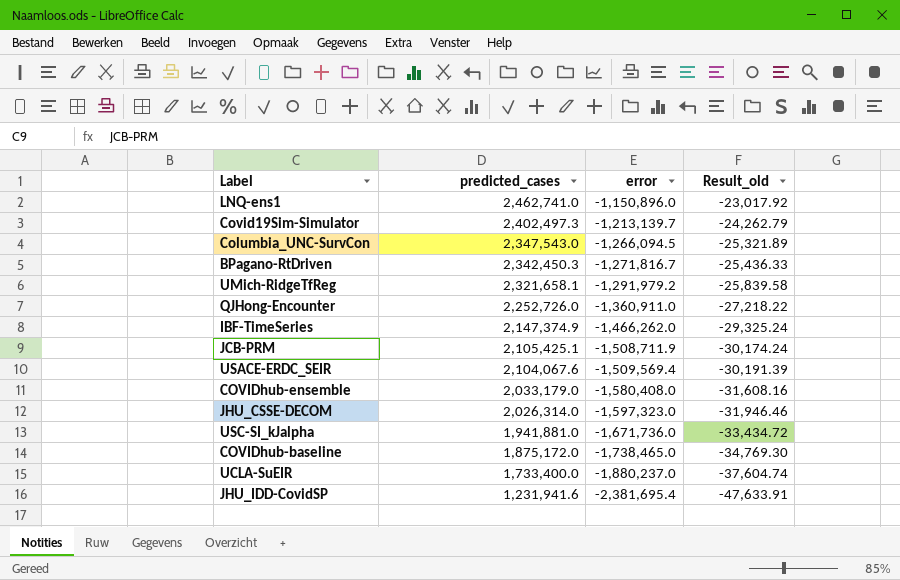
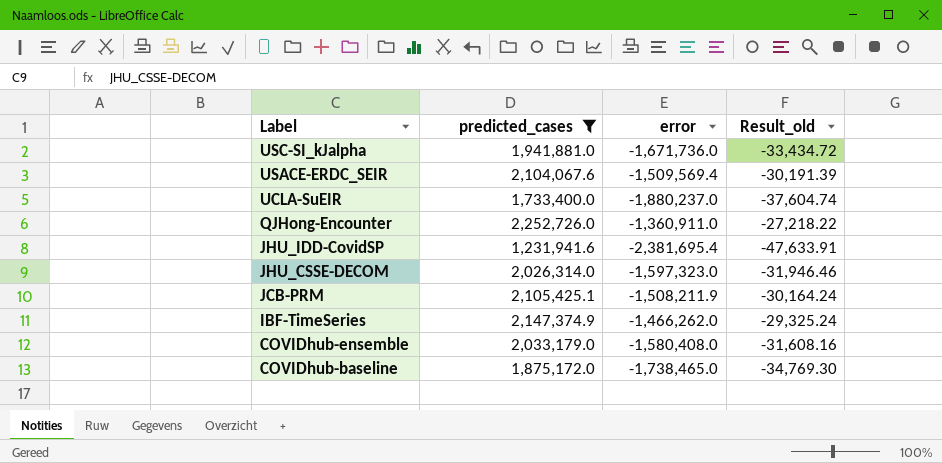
filter: none -> predicted_cases <= 2,252,726.0
row order: predicted_cases descending -> Label descending
JCB-PRM | error: -1,508,711.9 -> -1,508,211.9
JCB-PRM | Result_old: -30,174.24 -> -30,164.24

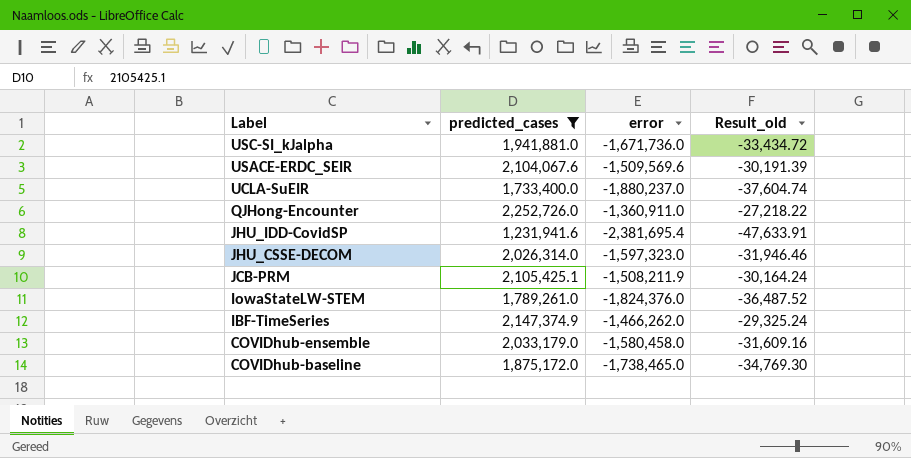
USACE-ERDC_SEIR | error: -1,509,569.4 -> -1,509,569.6
row IowaStateLW-STEM: none -> 1,789,261.0 | -1,824,376.0 | -36,487.52
COVIDhub-ensemble | error: -1,580,408.0 -> -1,580,458.0
COVIDhub-ensemble | Result_old: -31,608.16 -> -31,609.16

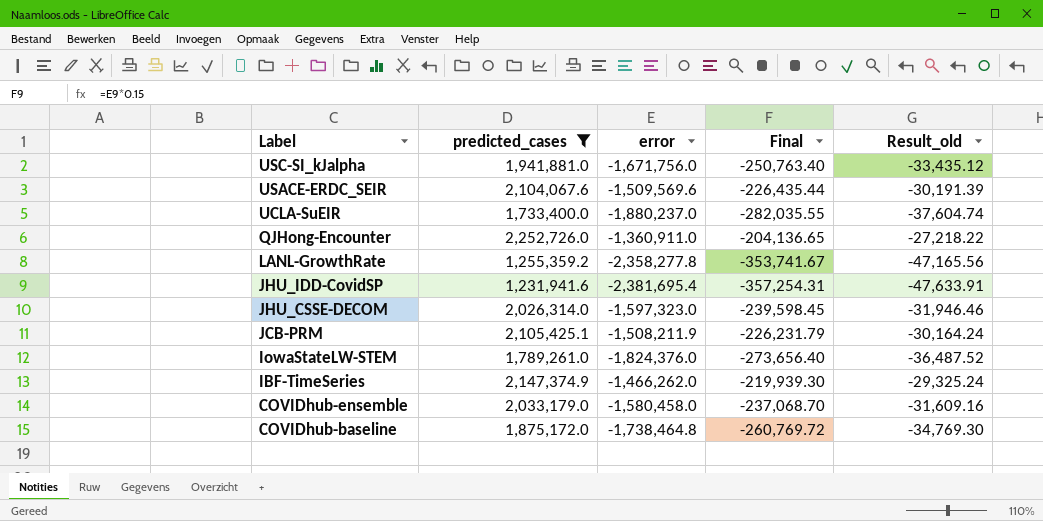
column Final | formula: none -> [error] * 0.15
USC-SI_kJalpha | error: -1,671,736.0 -> -1,671,756.0
USC-SI_kJalpha | Result_old: -33,434.72 -> -33,435.12
row LANL-GrowthRate: none -> 1,255,359.2 | -2,358,277.8 | -353,741.67 | -47,165.56
COVIDhub-baseline | error: -1,738,465.0 -> -1,738,464.8

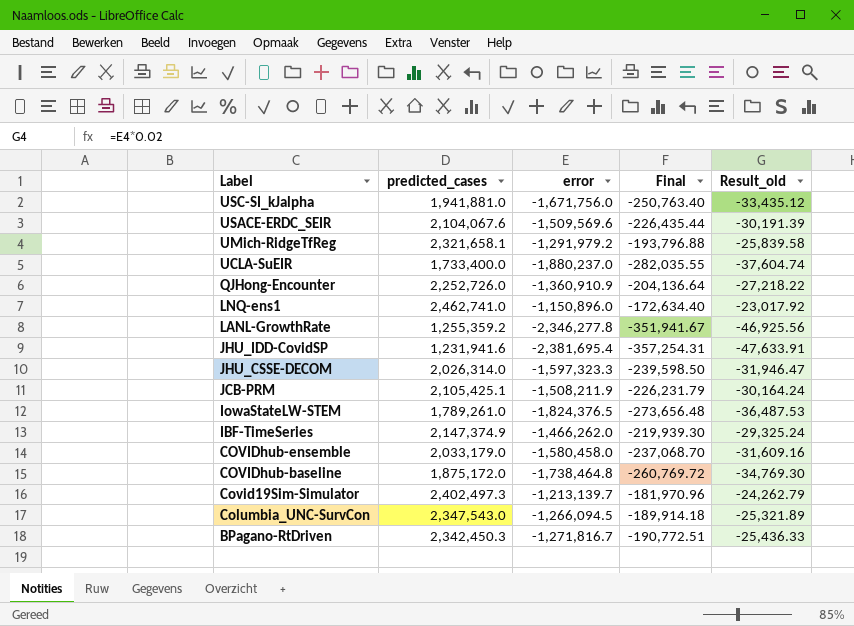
filter: predicted_cases <= 2,252,726.0 -> none
QJHong-Encounter | error: -1,360,911.0 -> -1,360,910.9
QJHong-Encounter | Final: -204,136.65 -> -204,136.64
LANL-GrowthRate | error: -2,358,277.8 -> -2,346,277.8
LANL-GrowthRate | Final: -353,741.67 -> -351,941.67
LANL-GrowthRate | Result_old: -47,165.56 -> -46,925.56
JHU_CSSE-DECOM | error: -1,597,323.0 -> -1,597,323.3
JHU_CSSE-DECOM | Final: -239,598.45 -> -239,598.50
JHU_CSSE-DECOM | Result_old: -31,946.46 -> -31,946.47
IowaStateLW-STEM | error: -1,824,376.0 -> -1,824,376.5
IowaStateLW-STEM | Final: -273,656.40 -> -273,656.48
IowaStateLW-STEM | Result_old: -36,487.52 -> -36,487.53

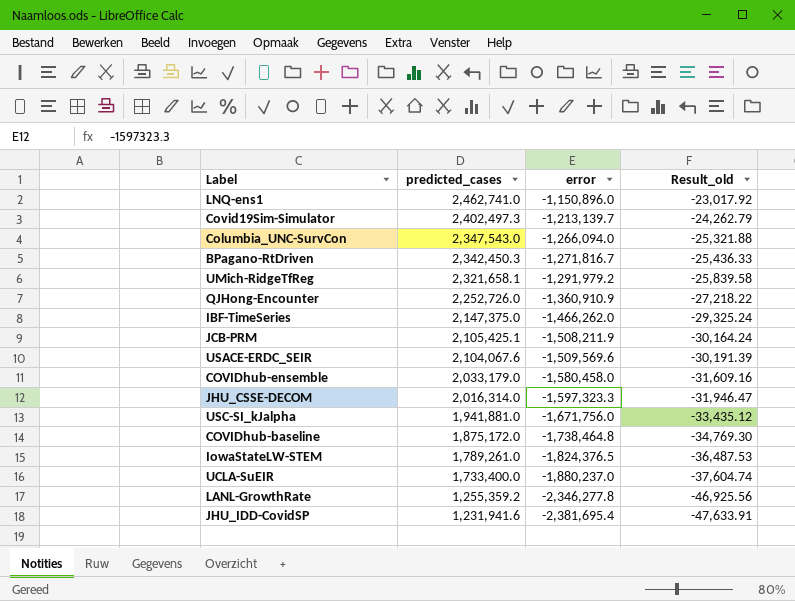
row order: Label descending -> predicted_cases descending
column Final | formula: [error] * 0.15 -> none
Columbia_UNC-SurvCon | error: -1,266,094.5 -> -1,266,094.0
Columbia_UNC-SurvCon | Result_old: -25,321.89 -> -25,321.88
IBF-TimeSeries | predicted_cases: 2,147,374.9 -> 2,147,375.0
JHU_CSSE-DECOM | predicted_cases: 2,026,314.0 -> 2,016,314.0

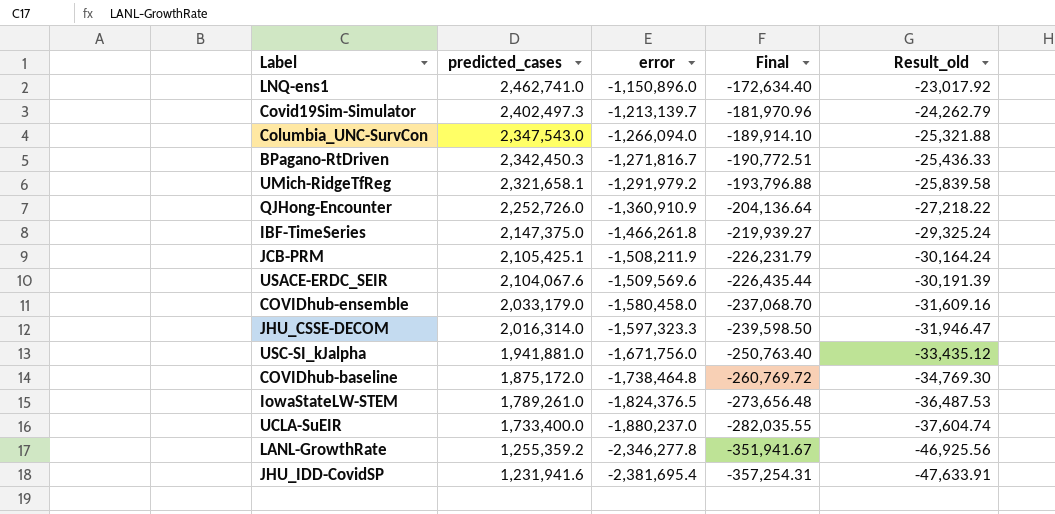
column Final | formula: none -> [error] * 0.15
IBF-TimeSeries | error: -1,466,262.0 -> -1,466,261.8

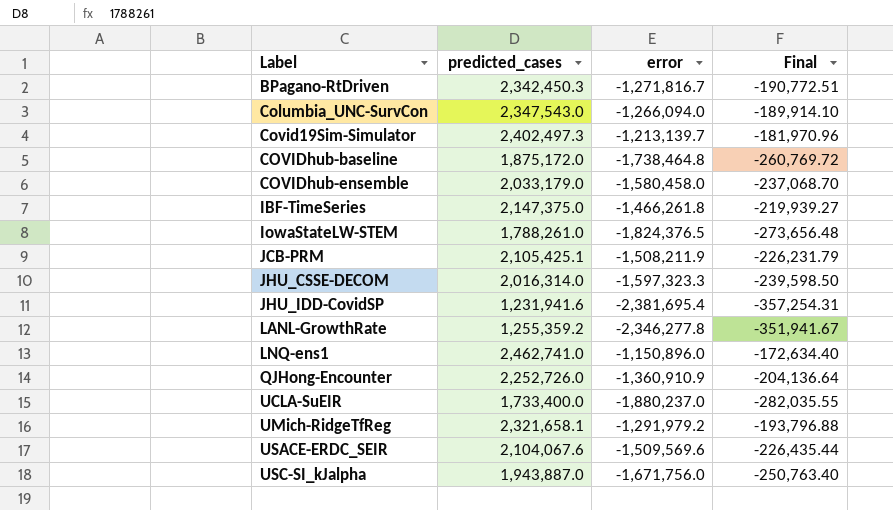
row order: predicted_cases descending -> Label ascending
column Result_old | formula: [error] * 0.02 -> none
IowaStateLW-STEM | predicted_cases: 1,789,261.0 -> 1,788,261.0
USC-SI_kJalpha | predicted_cases: 1,941,881.0 -> 1,943,887.0

